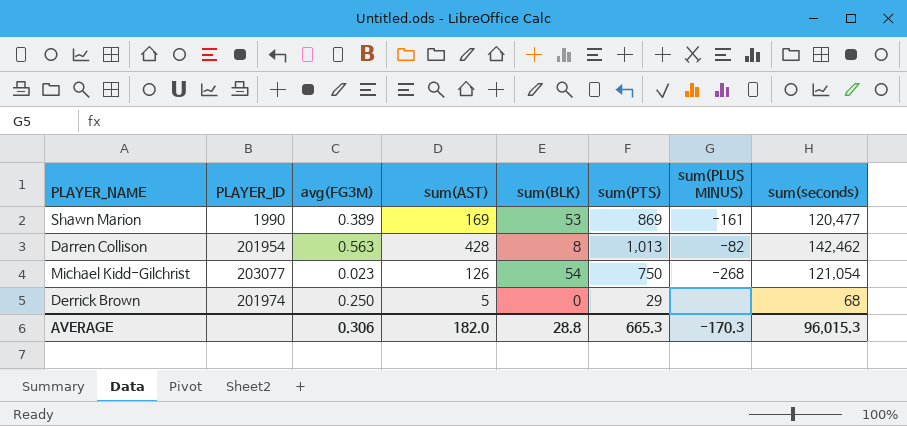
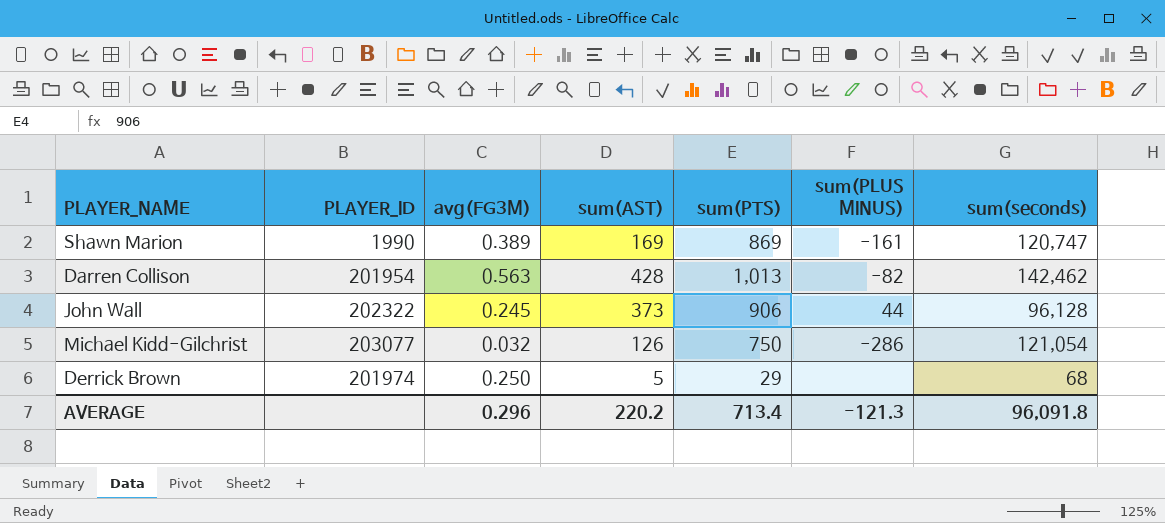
column sum(BLK) | position: 5 -> none
Shawn Marion | sum(seconds): 120,477 -> 120,747
row John Wall: none -> 202322 | 0.245 | 373 | 906 | 44 | 96,128
Michael Kidd-Gilchrist | avg(FG3M): 0.023 -> 0.032
Michael Kidd-Gilchrist | sum(PLUS MINUS): -268 -> -286
AVERAGE | avg(FG3M): 0.306 -> 0.296
AVERAGE | sum(AST): 182.0 -> 220.2
AVERAGE | sum(PTS): 665.3 -> 713.4
AVERAGE | sum(PLUS MINUS): -170.3 -> -121.3
AVERAGE | sum(seconds): 96,015.3 -> 96,091.8

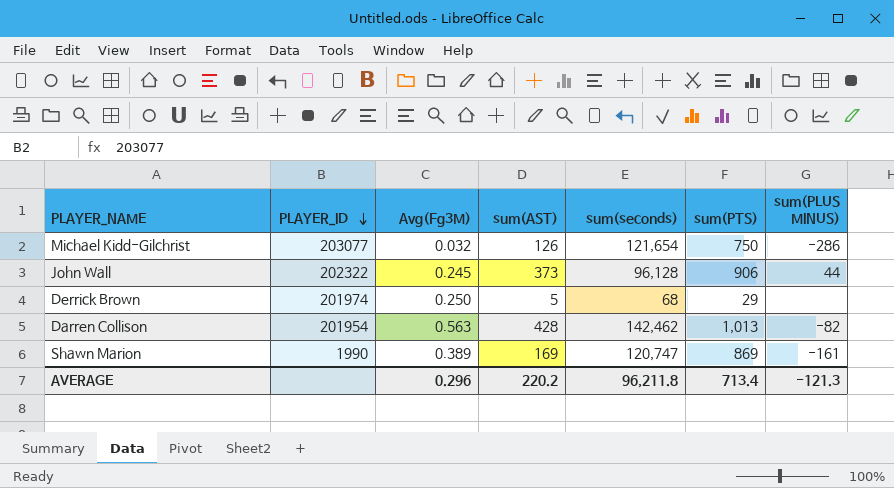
row order: none -> PLAYER_ID descending
column name: avg(FG3M) -> Avg(Fg3M)
column sum(seconds) | position: 7 -> 5
Michael Kidd-Gilchrist | sum(seconds): 121,054 -> 121,654
AVERAGE | sum(seconds): 96,091.8 -> 96,211.8

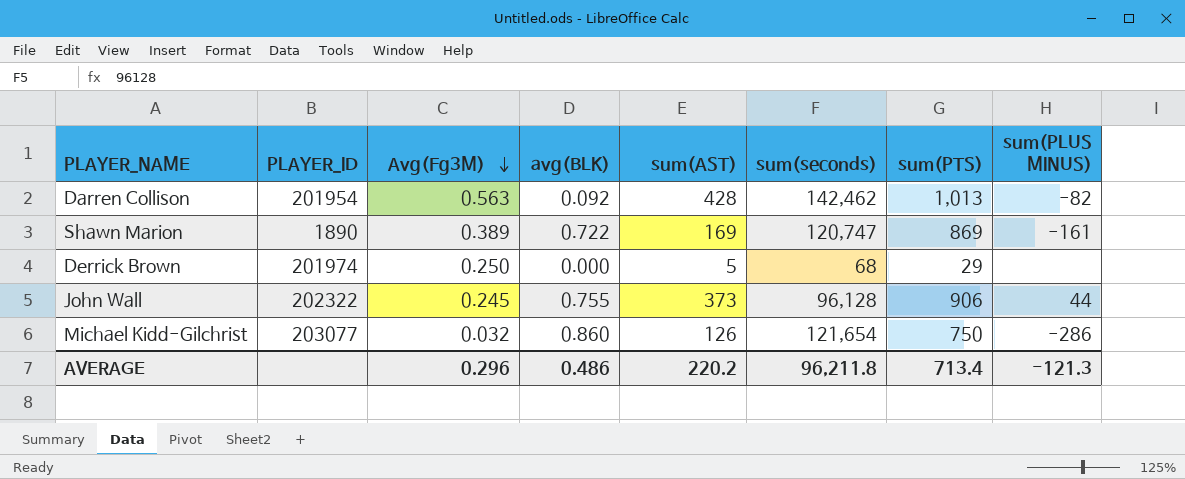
row order: PLAYER_ID descending -> Avg(Fg3M) descending
column avg(BLK) | position: none -> 4
Shawn Marion | PLAYER_ID: 1990 -> 1890

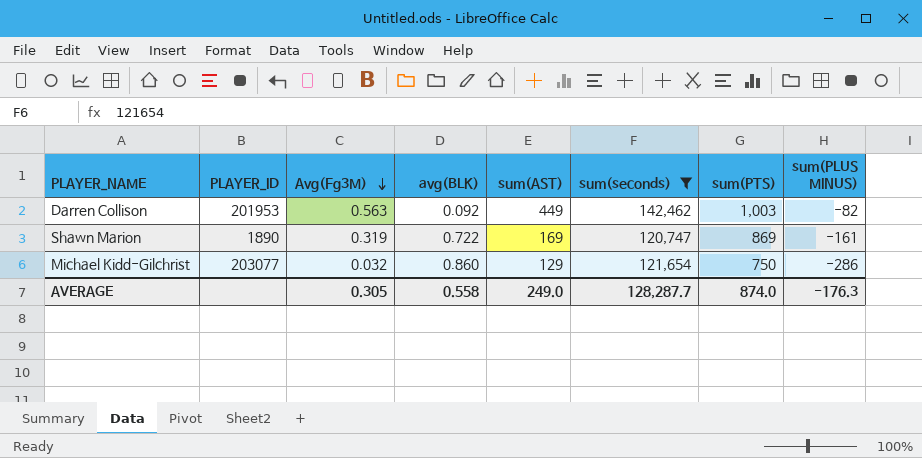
filter: none -> sum(seconds) >= 120,747
Darren Collison | PLAYER_ID: 201954 -> 201953
Darren Collison | sum(AST): 428 -> 449
Darren Collison | sum(PTS): 1,013 -> 1,003
Shawn Marion | Avg(Fg3M): 0.389 -> 0.319
Michael Kidd-Gilchrist | sum(AST): 126 -> 129
AVERAGE | Avg(Fg3M): 0.296 -> 0.305
AVERAGE | avg(BLK): 0.486 -> 0.558
AVERAGE | sum(AST): 220.2 -> 249.0
AVERAGE | sum(seconds): 96,211.8 -> 128,287.7
AVERAGE | sum(PTS): 713.4 -> 874.0
AVERAGE | sum(PLUS MINUS): -121.3 -> -176.3

